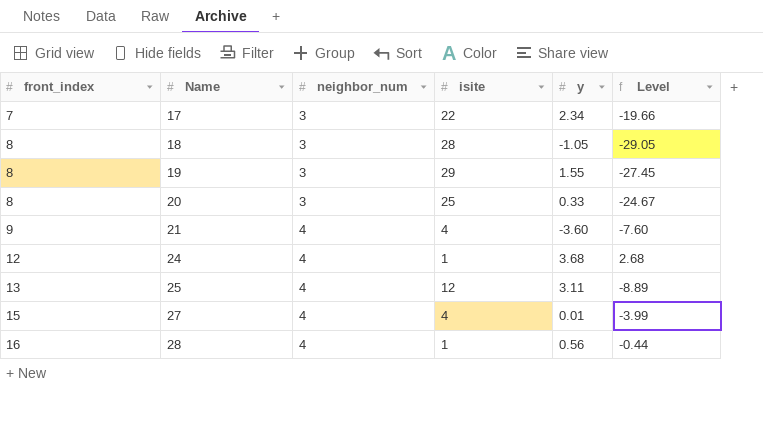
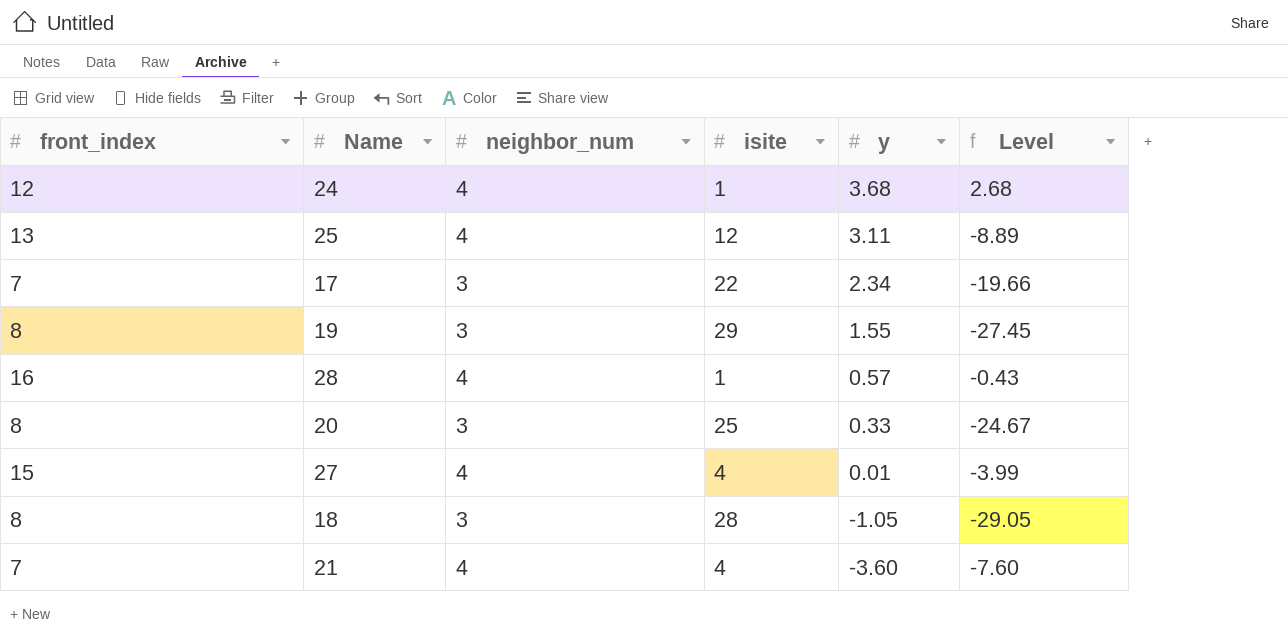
row order: front_index ascending -> y descending
28 | y: 0.56 -> 0.57
28 | Level: -0.44 -> -0.43
21 | front_index: 9 -> 7

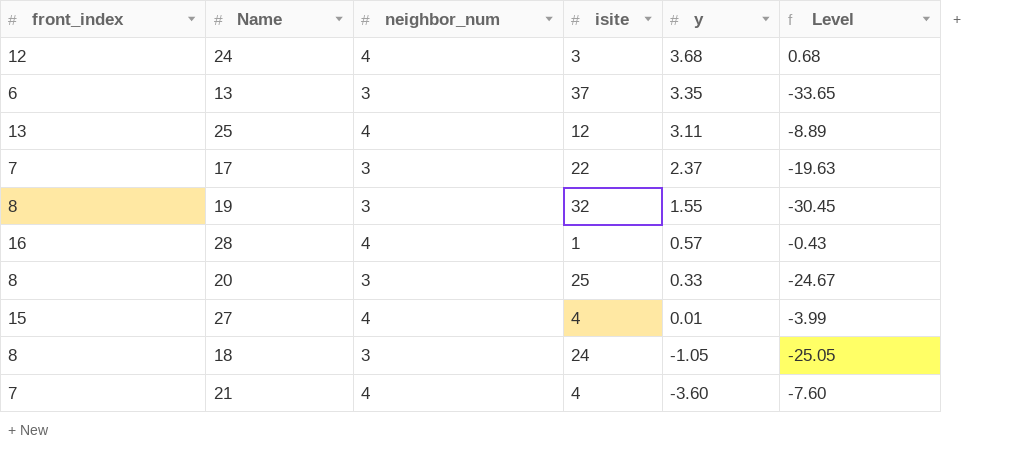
24 | isite: 1 -> 3
24 | Level: 2.68 -> 0.68
row 13: none -> 6 | 3 | 37 | 3.35 | -33.65
17 | y: 2.34 -> 2.37
17 | Level: -19.66 -> -19.63
19 | isite: 29 -> 32
19 | Level: -27.45 -> -30.45
18 | isite: 28 -> 24
18 | Level: -29.05 -> -25.05

